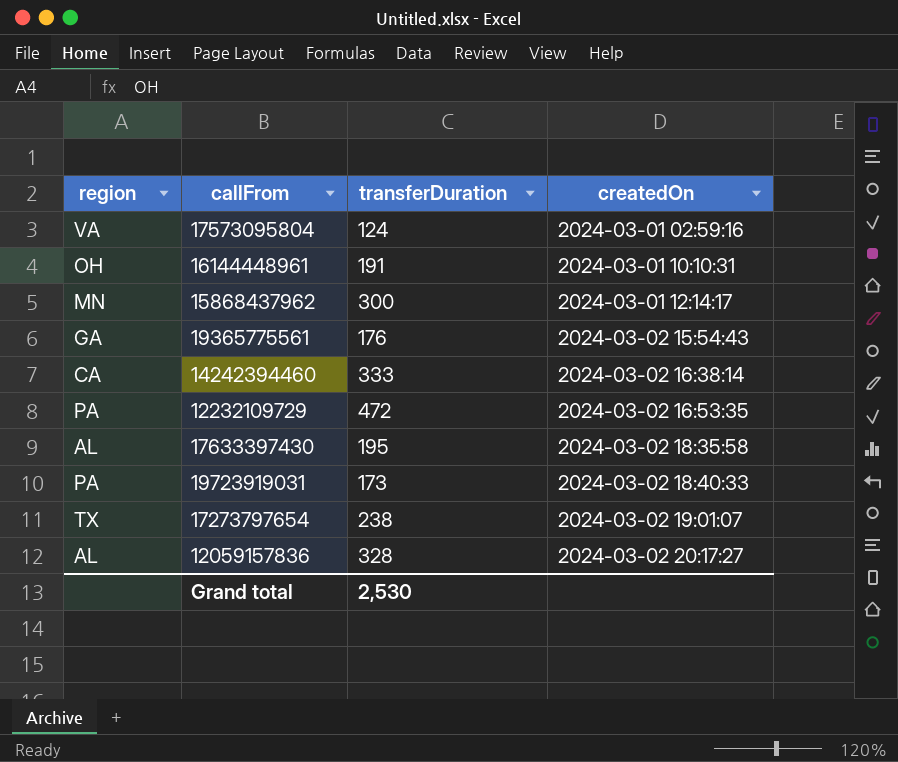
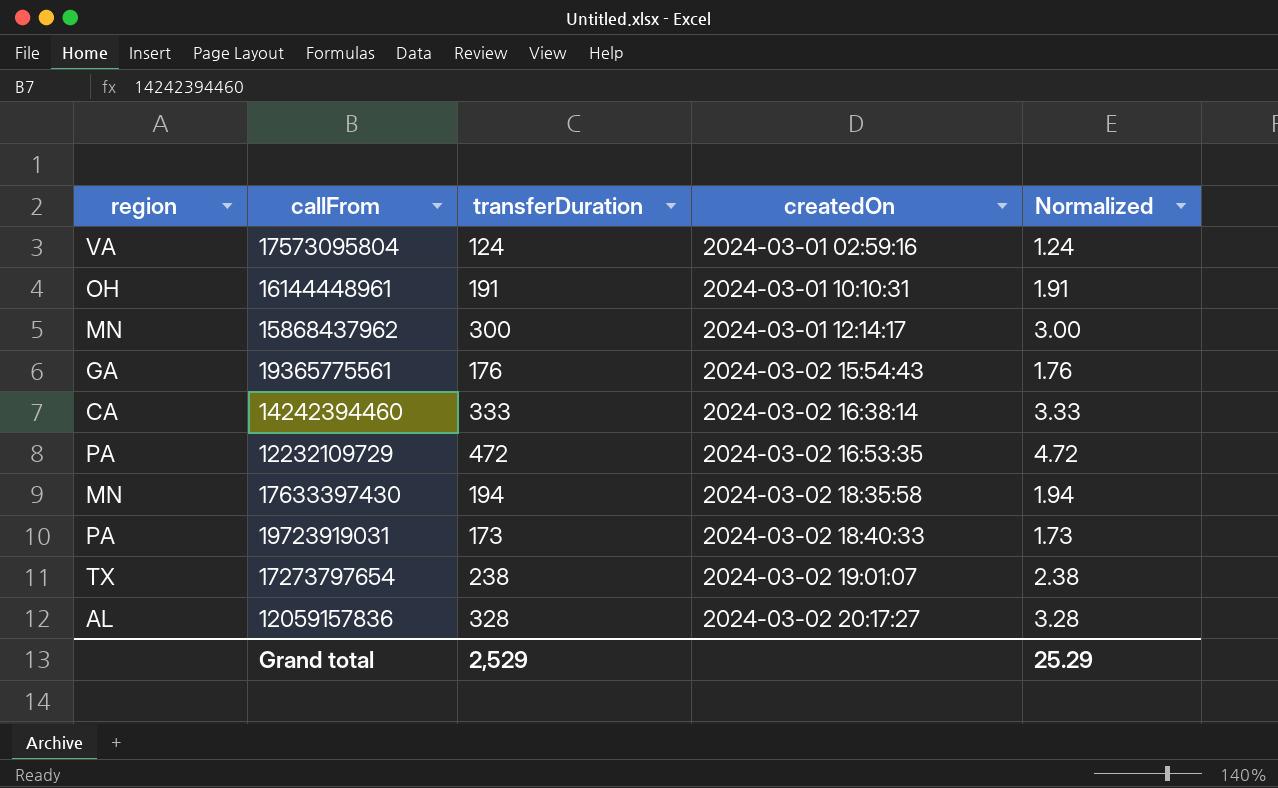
column Normalized | formula: none -> [transferDuration] * 0.01
17633397430 | region: AL -> MN
17633397430 | transferDuration: 195 -> 194
Grand total | transferDuration: 2,530 -> 2,529

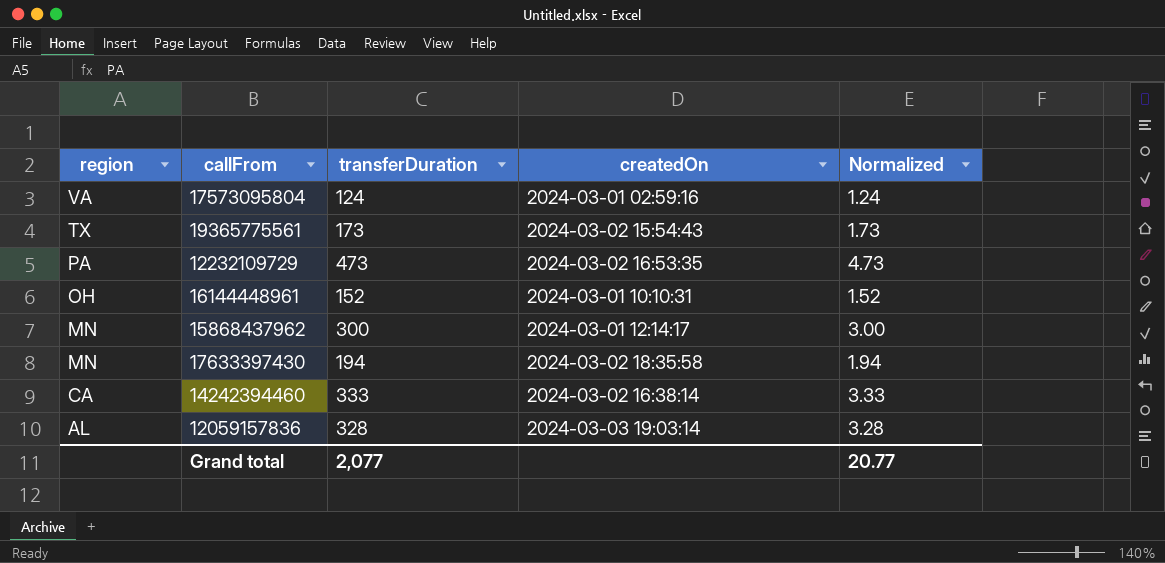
row order: createdOn ascending -> region descending
row 19723919031: PA | 173 | 2024-03-02 18:40:33 | 1.73 -> none
row 17273797654: TX | 238 | 2024-03-02 19:01:07 | 2.38 -> none
19365775561 | region: GA -> TX
19365775561 | transferDuration: 176 -> 173
19365775561 | Normalized: 1.76 -> 1.73
12232109729 | transferDuration: 472 -> 473
12232109729 | Normalized: 4.72 -> 4.73
16144448961 | transferDuration: 191 -> 152
16144448961 | Normalized: 1.91 -> 1.52
12059157836 | createdOn: 2024-03-02 20:17:27 -> 2024-03-03 19:03:14
Grand total | transferDuration: 2,529 -> 2,077
Grand total | Normalized: 25.29 -> 20.77

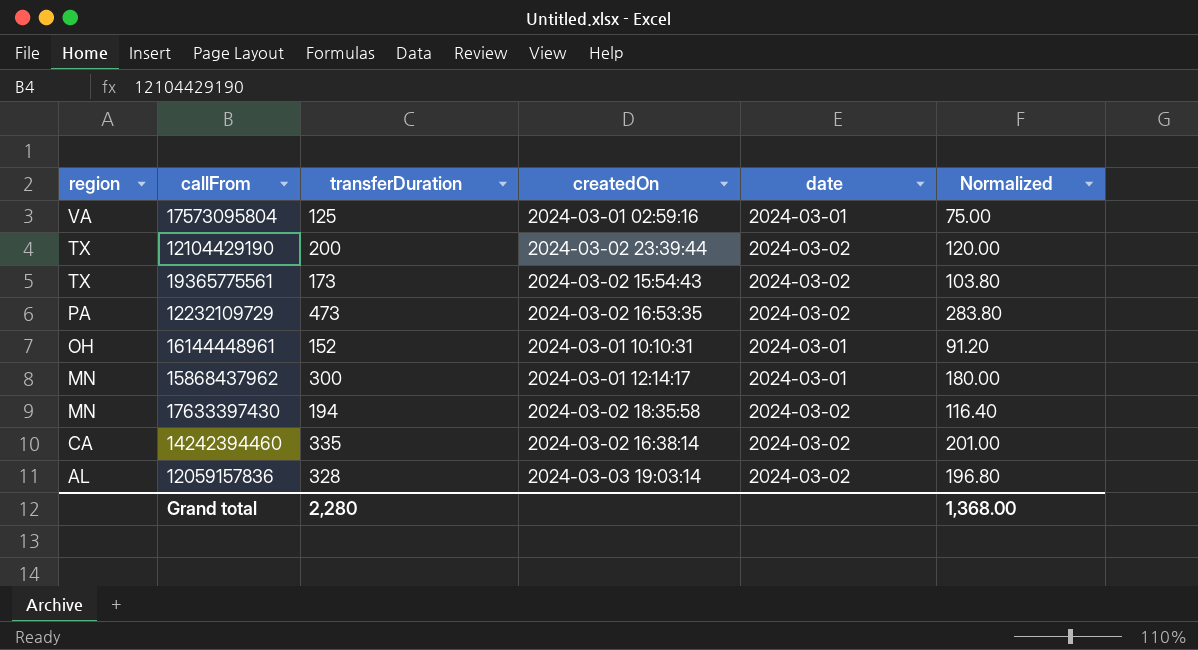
column date | position: none -> 5
column Normalized | formula: [transferDuration] * 0.01 -> [transferDuration] * 0.6
17573095804 | transferDuration: 124 -> 125
row 12104429190: none -> TX | 200 | 2024-03-02 23:39:44 | 2024-03-02 | 120.00
14242394460 | transferDuration: 333 -> 335
Grand total | transferDuration: 2,077 -> 2,280
Grand total | Normalized: 20.77 -> 1,368.00

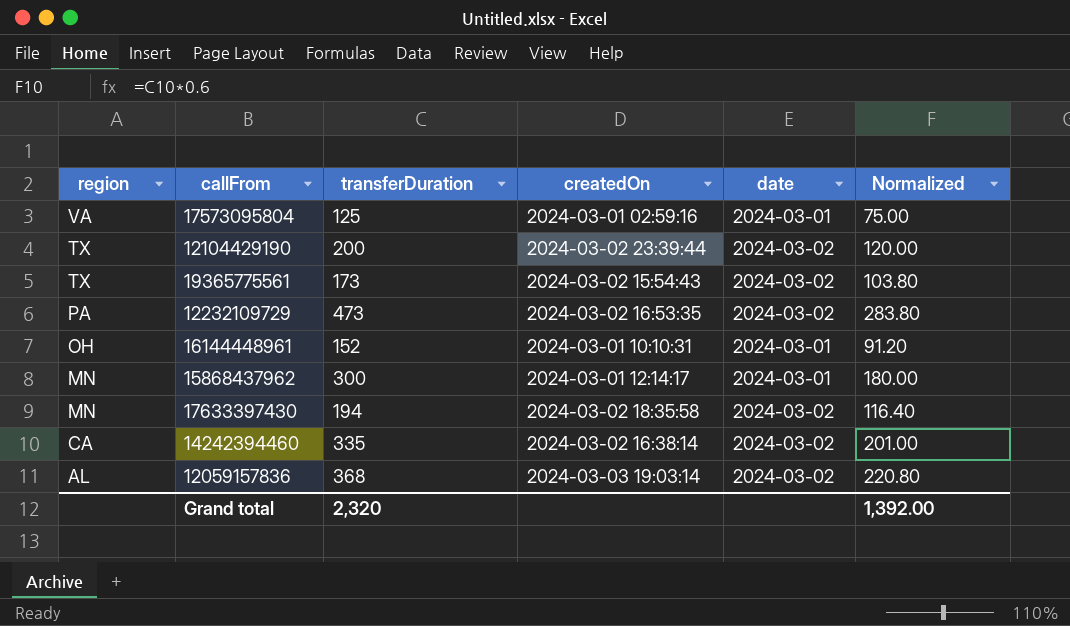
12059157836 | transferDuration: 328 -> 368
12059157836 | Normalized: 196.80 -> 220.80
Grand total | transferDuration: 2,280 -> 2,320
Grand total | Normalized: 1,368.00 -> 1,392.00

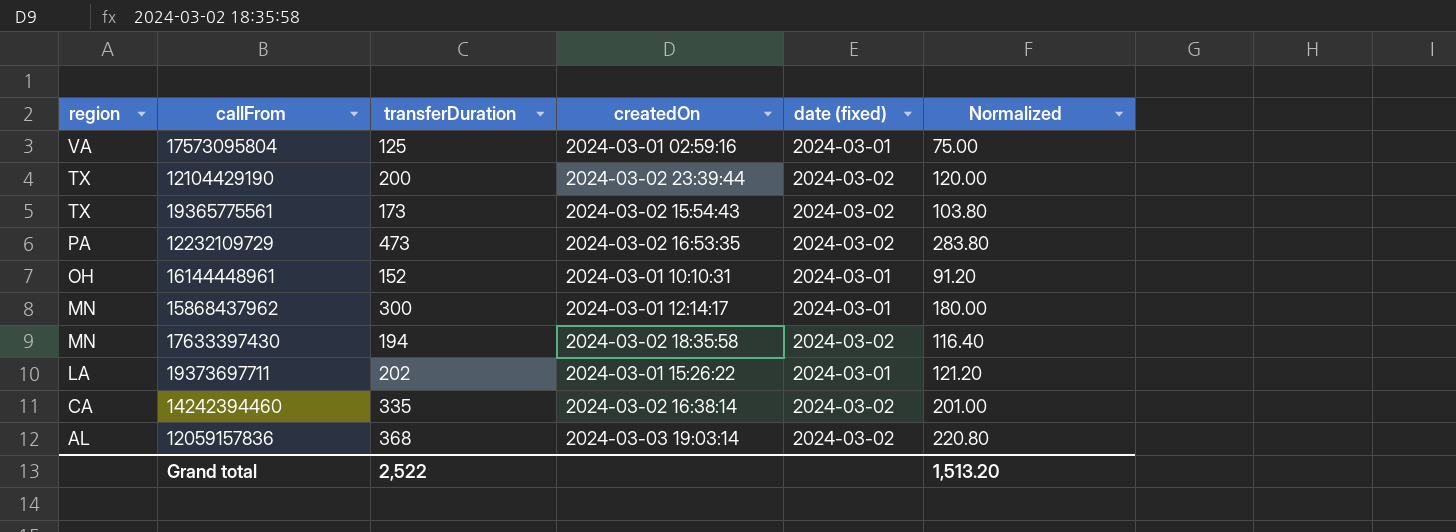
column name: date -> date (fixed)
row 19373697711: none -> LA | 202 | 2024-03-01 15:26:22 | 2024-03-01 | 121.20
Grand total | transferDuration: 2,320 -> 2,522
Grand total | Normalized: 1,392.00 -> 1,513.20

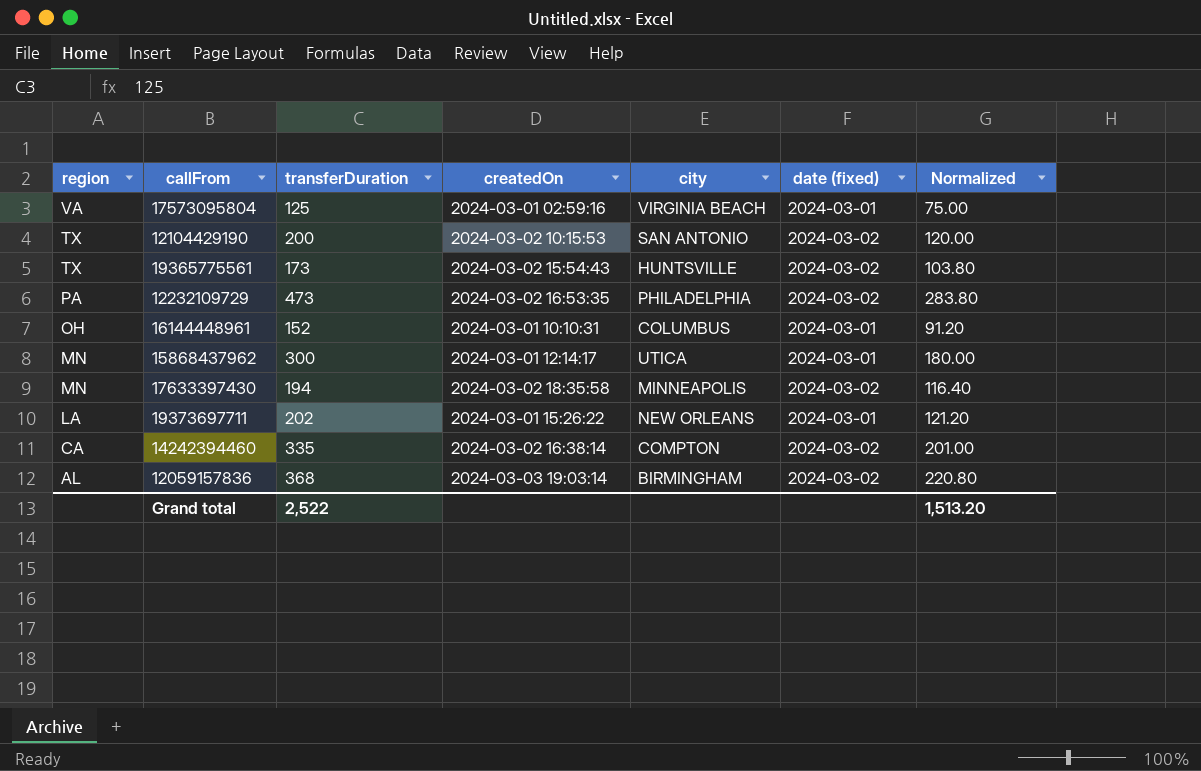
column city | position: none -> 5
12104429190 | createdOn: 2024-03-02 23:39:44 -> 2024-03-02 10:15:53

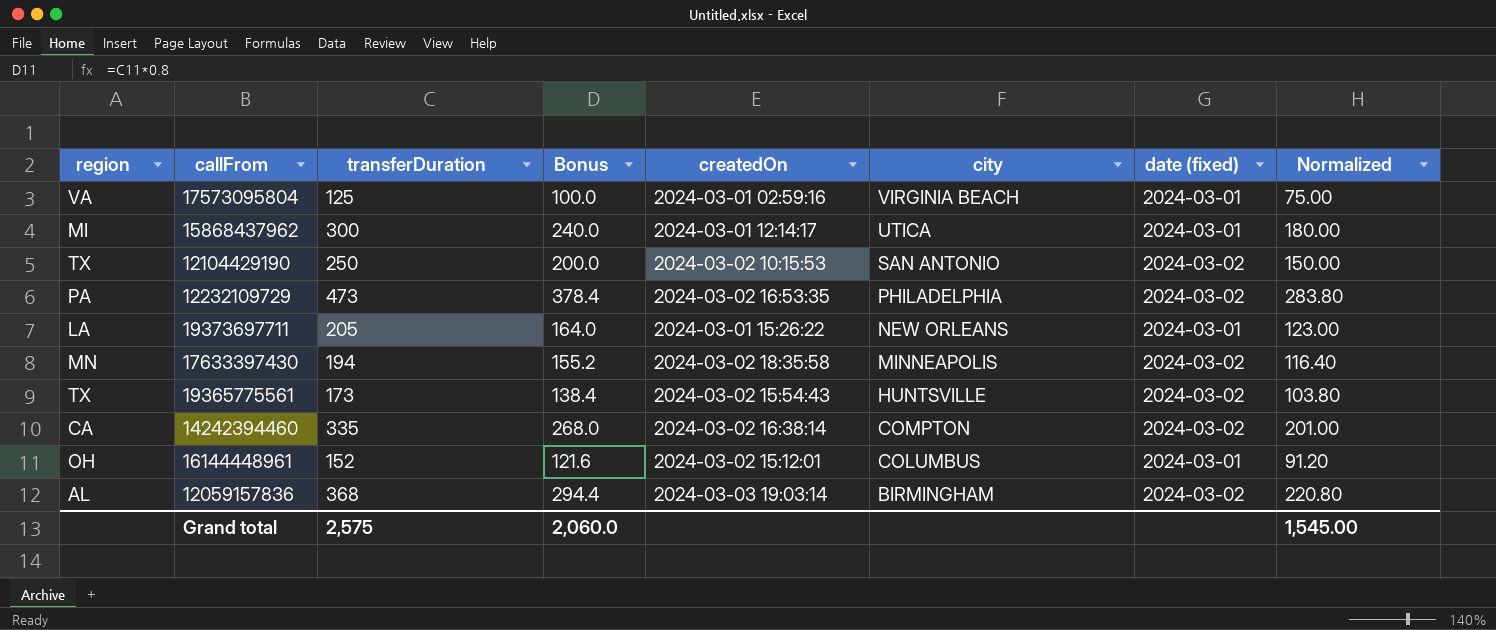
row order: region descending -> city descending
column Bonus | formula: none -> [transferDuration] * 0.8
15868437962 | region: MN -> MI
12104429190 | transferDuration: 200 -> 250
12104429190 | Normalized: 120.00 -> 150.00
19373697711 | transferDuration: 202 -> 205
19373697711 | Normalized: 121.20 -> 123.00
16144448961 | createdOn: 2024-03-01 10:10:31 -> 2024-03-02 15:12:01
Grand total | transferDuration: 2,522 -> 2,575
Grand total | Normalized: 1,513.20 -> 1,545.00

